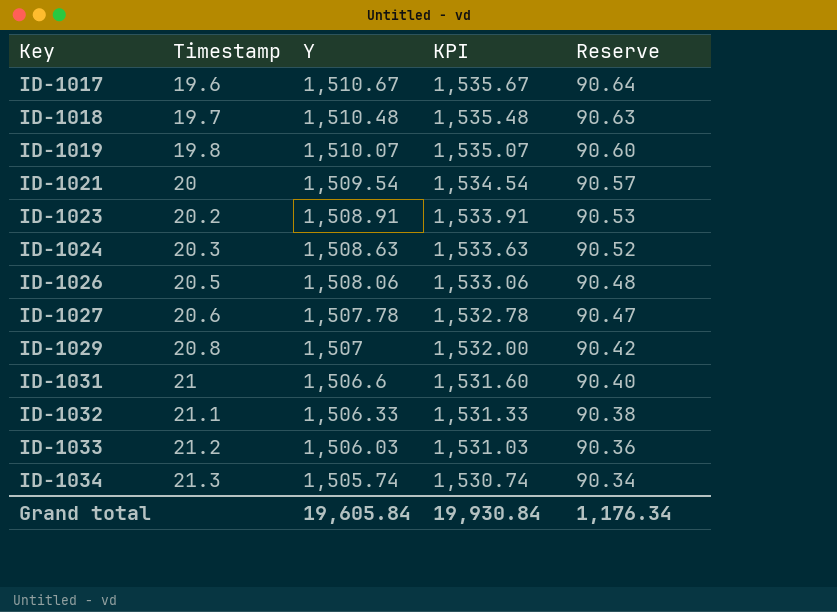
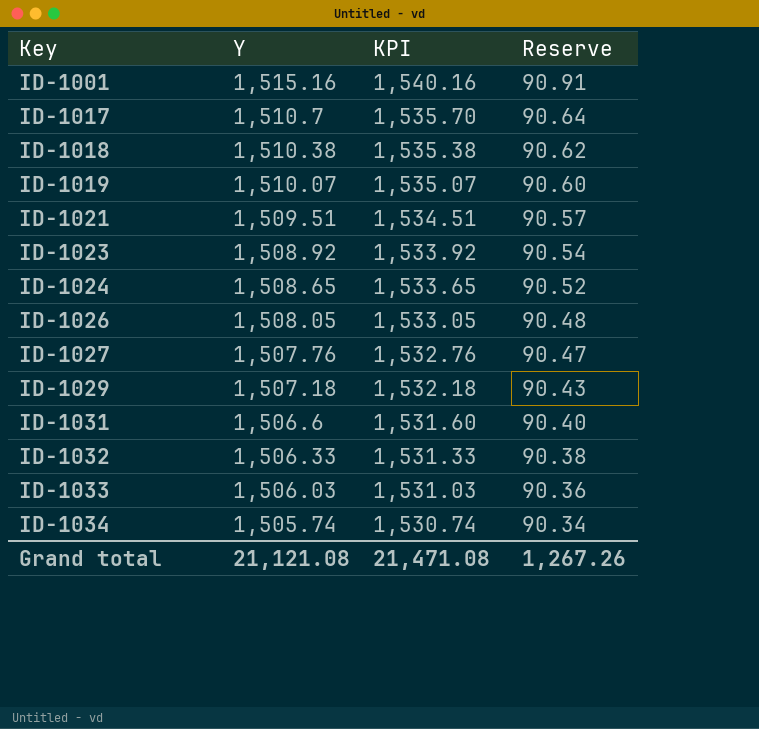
column Timestamp | position: 2 -> none
row ID-1001: none -> 1,515.16 | 1,540.16 | 90.91
ID-1017 | Y: 1,510.67 -> 1,510.7
ID-1017 | KPI: 1,535.67 -> 1,535.70
ID-1018 | Y: 1,510.48 -> 1,510.38
ID-1018 | KPI: 1,535.48 -> 1,535.38
ID-1018 | Reserve: 90.63 -> 90.62
ID-1021 | Y: 1,509.54 -> 1,509.51
ID-1021 | KPI: 1,534.54 -> 1,534.51
ID-1023 | Y: 1,508.91 -> 1,508.92
ID-1023 | KPI: 1,533.91 -> 1,533.92
ID-1023 | Reserve: 90.53 -> 90.54
ID-1024 | Y: 1,508.63 -> 1,508.65
ID-1024 | KPI: 1,533.63 -> 1,533.65
ID-1026 | Y: 1,508.06 -> 1,508.05
ID-1026 | KPI: 1,533.06 -> 1,533.05
ID-1027 | Y: 1,507.78 -> 1,507.76
ID-1027 | KPI: 1,532.78 -> 1,532.76
ID-1029 | Y: 1,507 -> 1,507.18
ID-1029 | KPI: 1,532.00 -> 1,532.18
ID-1029 | Reserve: 90.42 -> 90.43
Grand total | Y: 19,605.84 -> 21,121.08
Grand total | KPI: 19,930.84 -> 21,471.08
Grand total | Reserve: 1,176.34 -> 1,267.26

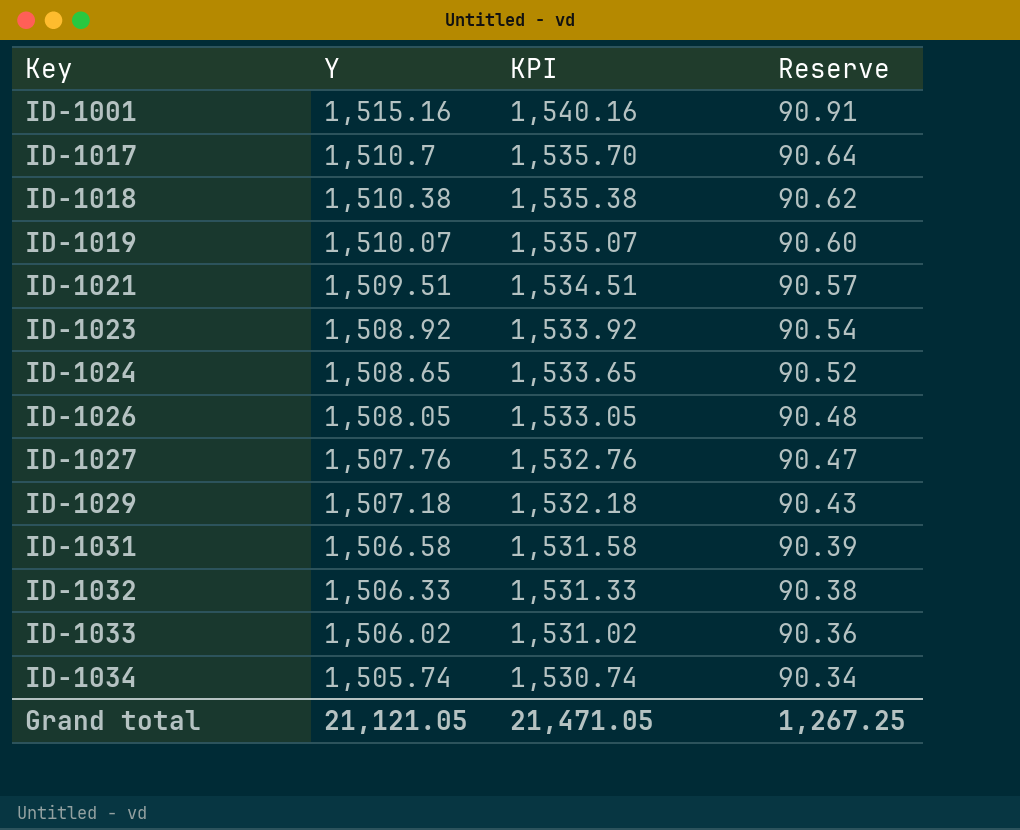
ID-1031 | Y: 1,506.6 -> 1,506.58
ID-1031 | KPI: 1,531.60 -> 1,531.58
ID-1031 | Reserve: 90.40 -> 90.39
ID-1033 | Y: 1,506.03 -> 1,506.02
ID-1033 | KPI: 1,531.03 -> 1,531.02
Grand total | Y: 21,121.08 -> 21,121.05
Grand total | KPI: 21,471.08 -> 21,471.05
Grand total | Reserve: 1,267.26 -> 1,267.25

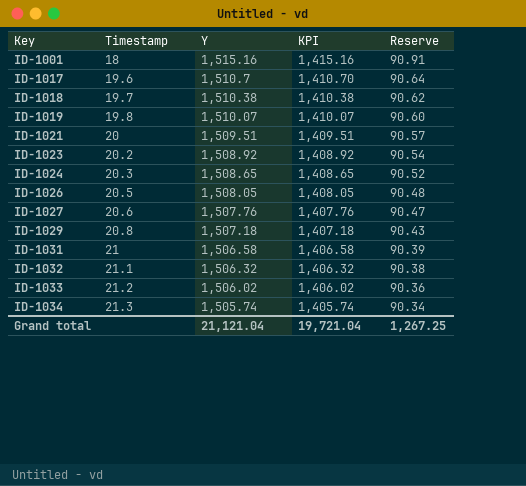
column Timestamp | position: none -> 2
column KPI | formula: [Y] + 25 -> [Y] - 100
ID-1032 | Y: 1,506.33 -> 1,506.32
Grand total | Y: 21,121.05 -> 21,121.04
Grand total | KPI: 21,471.05 -> 19,721.04

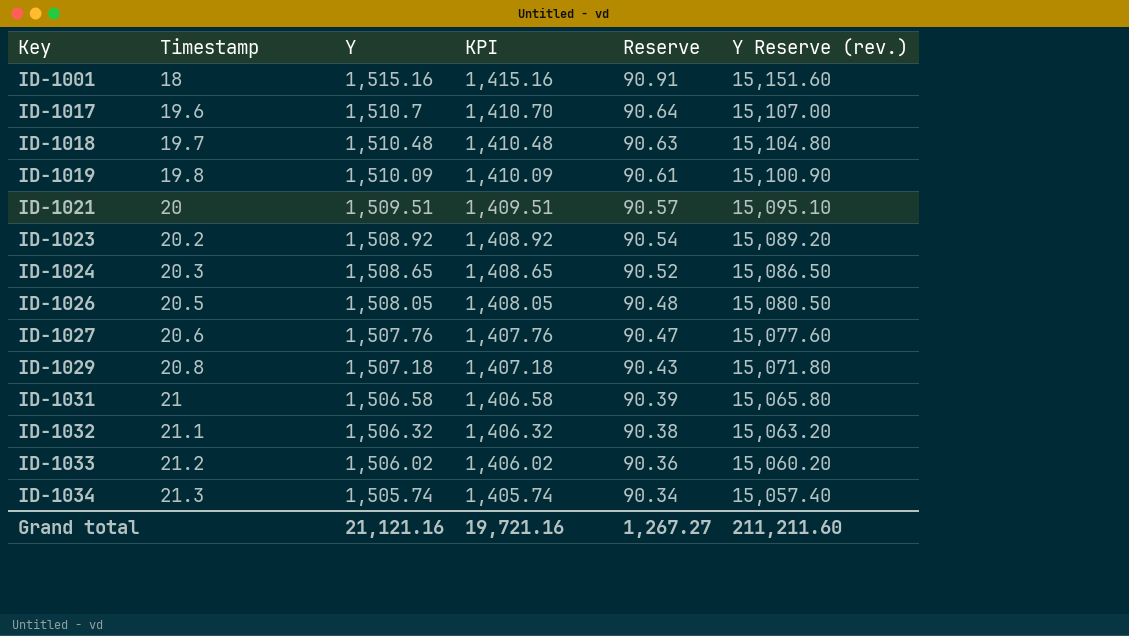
column Y Reserve (rev.) | formula: none -> [Y] * 10
ID-1018 | Y: 1,510.38 -> 1,510.48
ID-1018 | KPI: 1,410.38 -> 1,410.48
ID-1018 | Reserve: 90.62 -> 90.63
ID-1019 | Y: 1,510.07 -> 1,510.09
ID-1019 | KPI: 1,410.07 -> 1,410.09
ID-1019 | Reserve: 90.60 -> 90.61
Grand total | Y: 21,121.04 -> 21,121.16
Grand total | KPI: 19,721.04 -> 19,721.16
Grand total | Reserve: 1,267.25 -> 1,267.27

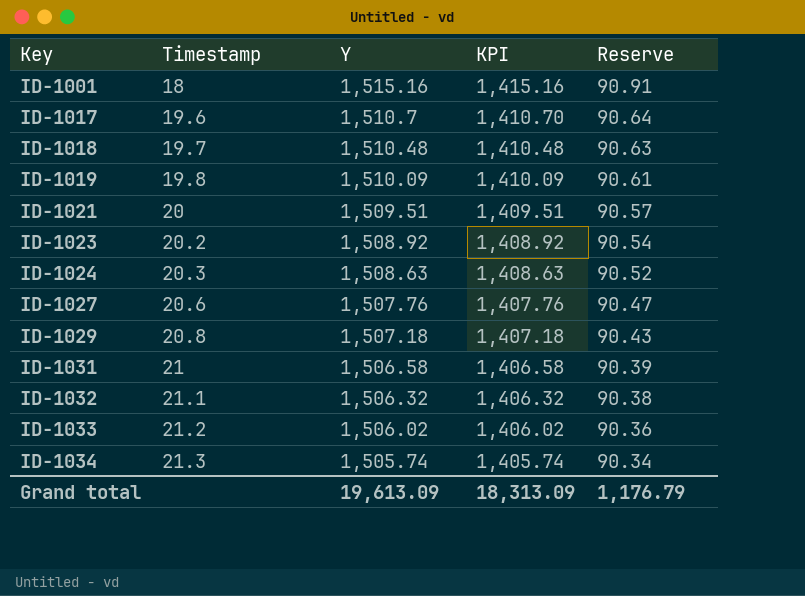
column Y Reserve (rev.) | formula: [Y] * 10 -> none
row ID-1026: 20.5 | 1,508.05 | 1,408.05 | 90.48 | 15,080.50 -> none
ID-1024 | Y: 1,508.65 -> 1,508.63
ID-1024 | KPI: 1,408.65 -> 1,408.63
Grand total | Y: 21,121.16 -> 19,613.09
Grand total | KPI: 19,721.16 -> 18,313.09
Grand total | Reserve: 1,267.27 -> 1,176.79

